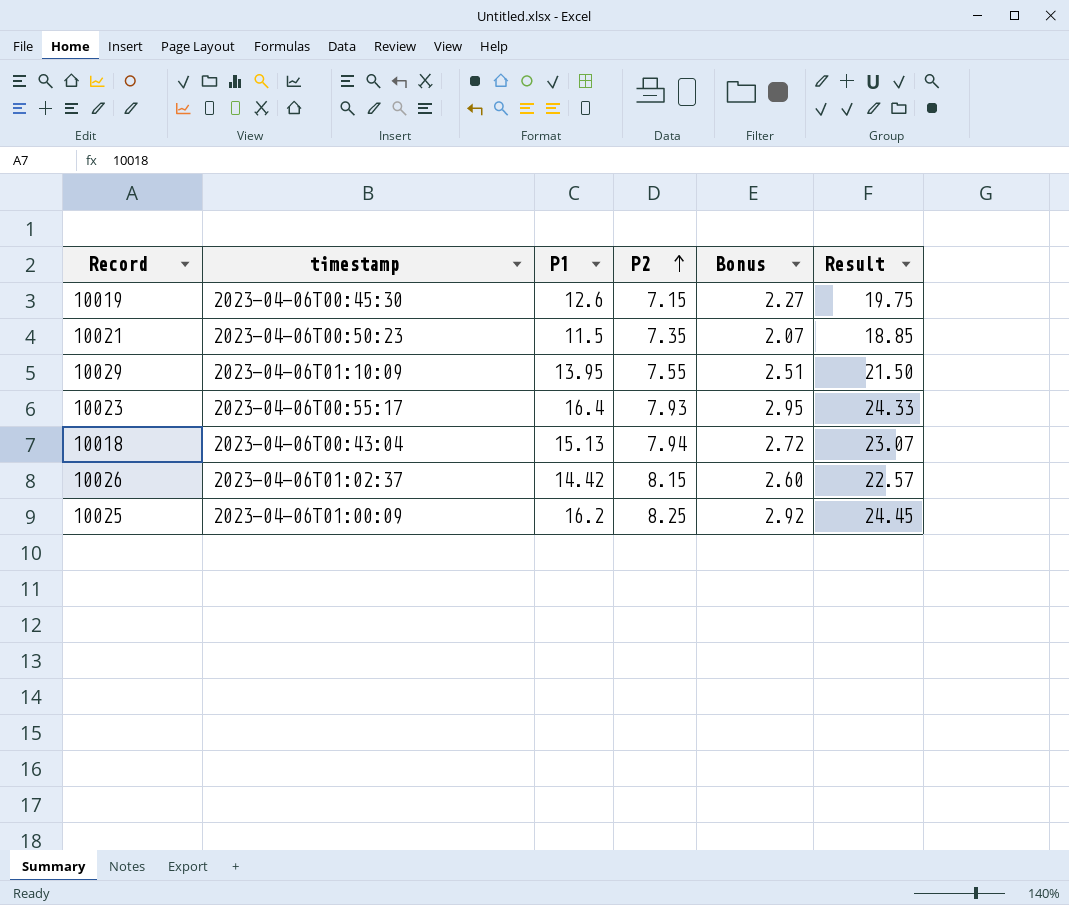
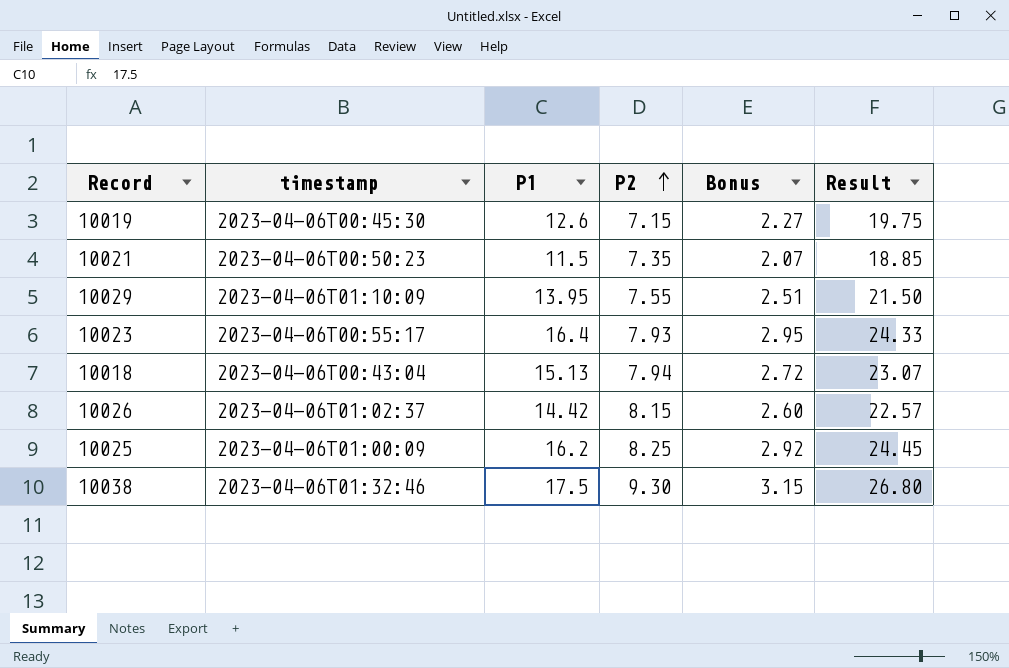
row 10038: none -> 2023-04-06T01:32:46 | 17.5 | 9.30 | 3.15 | 26.80

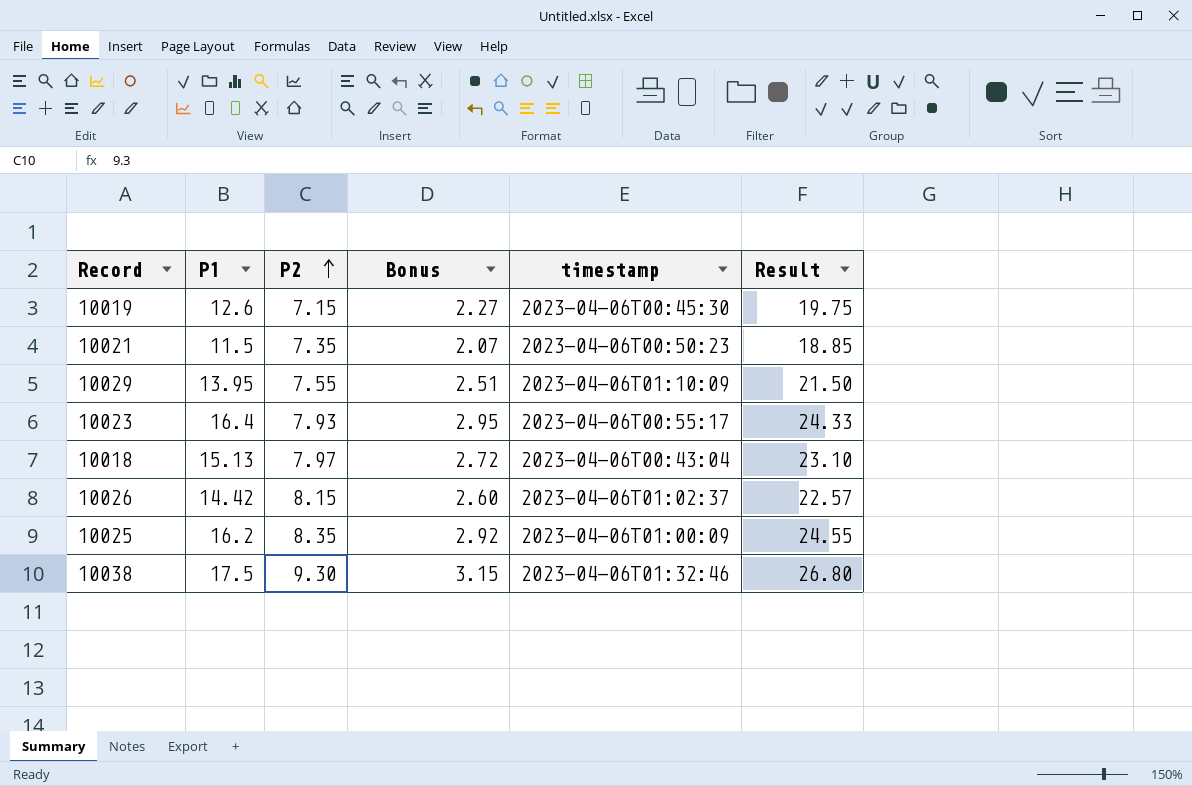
column timestamp | position: 2 -> 5
10018 | P2: 7.94 -> 7.97
10018 | Result: 23.07 -> 23.10
10025 | P2: 8.25 -> 8.35
10025 | Result: 24.45 -> 24.55

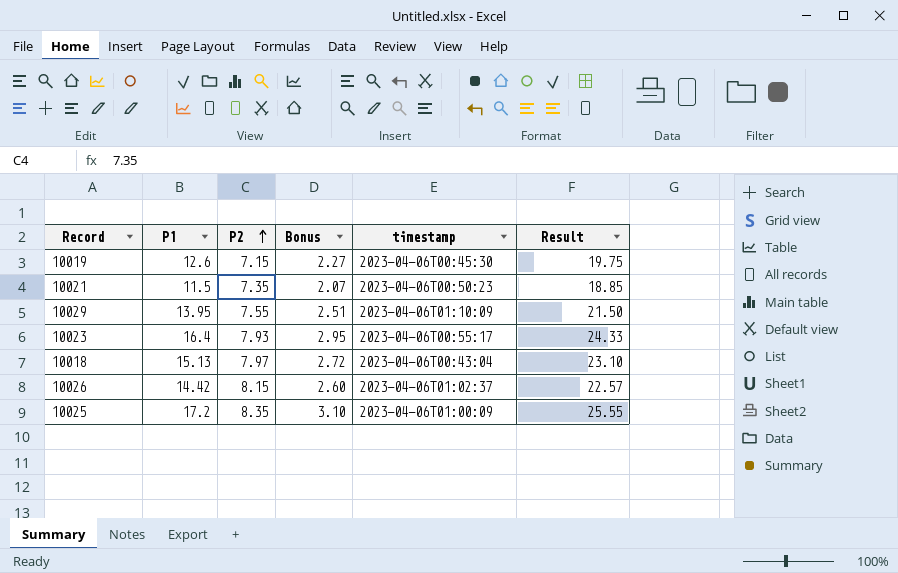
row 10038: 17.5 | 9.30 | 3.15 | 2023-04-06T01:32:46 | 26.80 -> none
10025 | P1: 16.2 -> 17.2
10025 | Bonus: 2.92 -> 3.10
10025 | Result: 24.55 -> 25.55

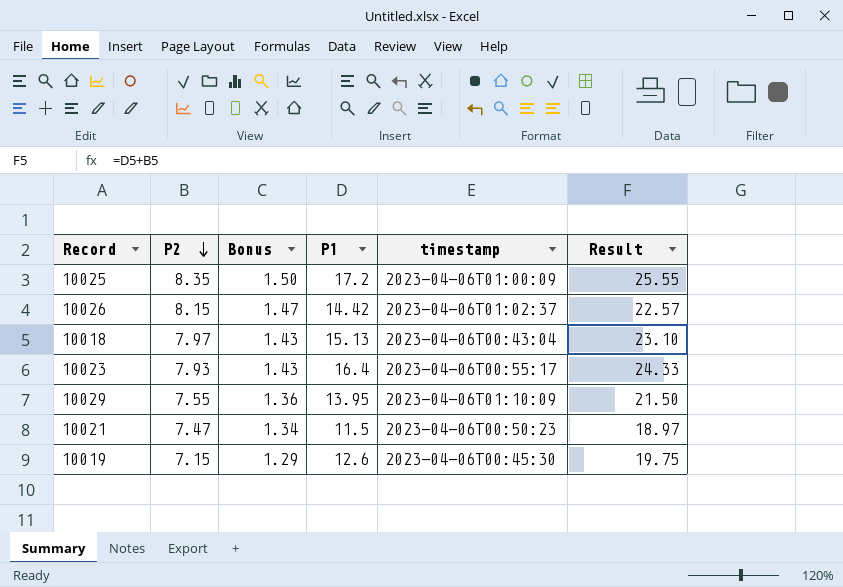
row order: P2 ascending -> P2 descending
column Bonus | formula: [P1] * 0.18 -> [P2] * 0.18
column P1 | position: 2 -> 4
10021 | P2: 7.35 -> 7.47
10021 | Result: 18.85 -> 18.97

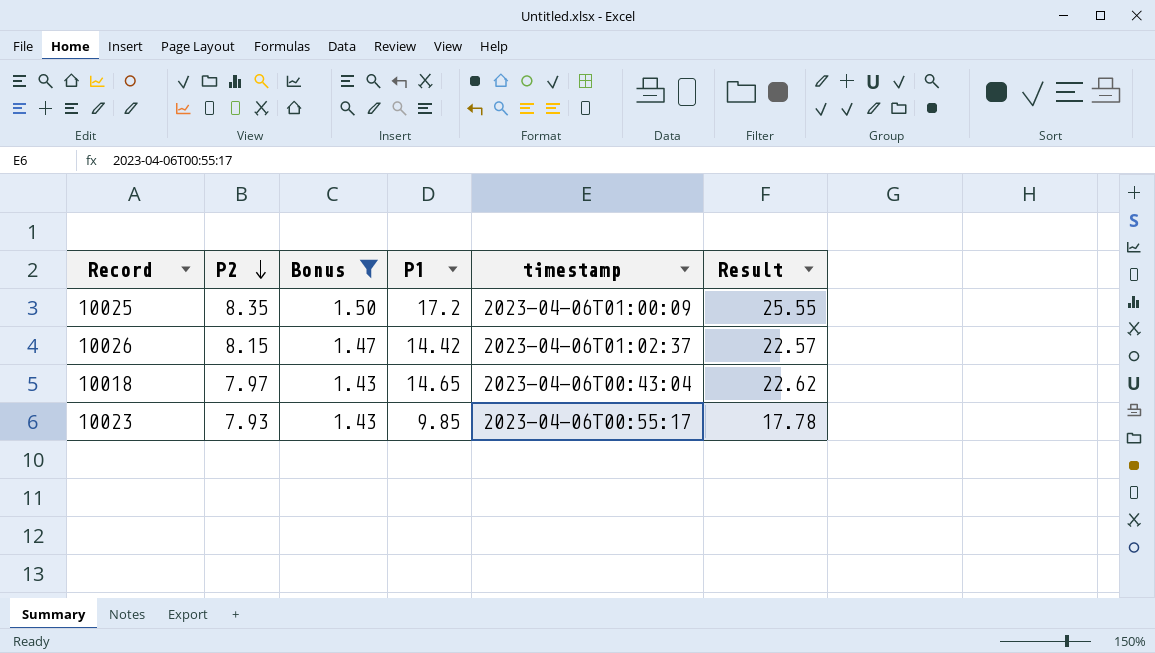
filter: none -> Bonus >= 1.43
10018 | P1: 15.13 -> 14.65
10018 | Result: 23.10 -> 22.62
10023 | P1: 16.4 -> 9.85
10023 | Result: 24.33 -> 17.78

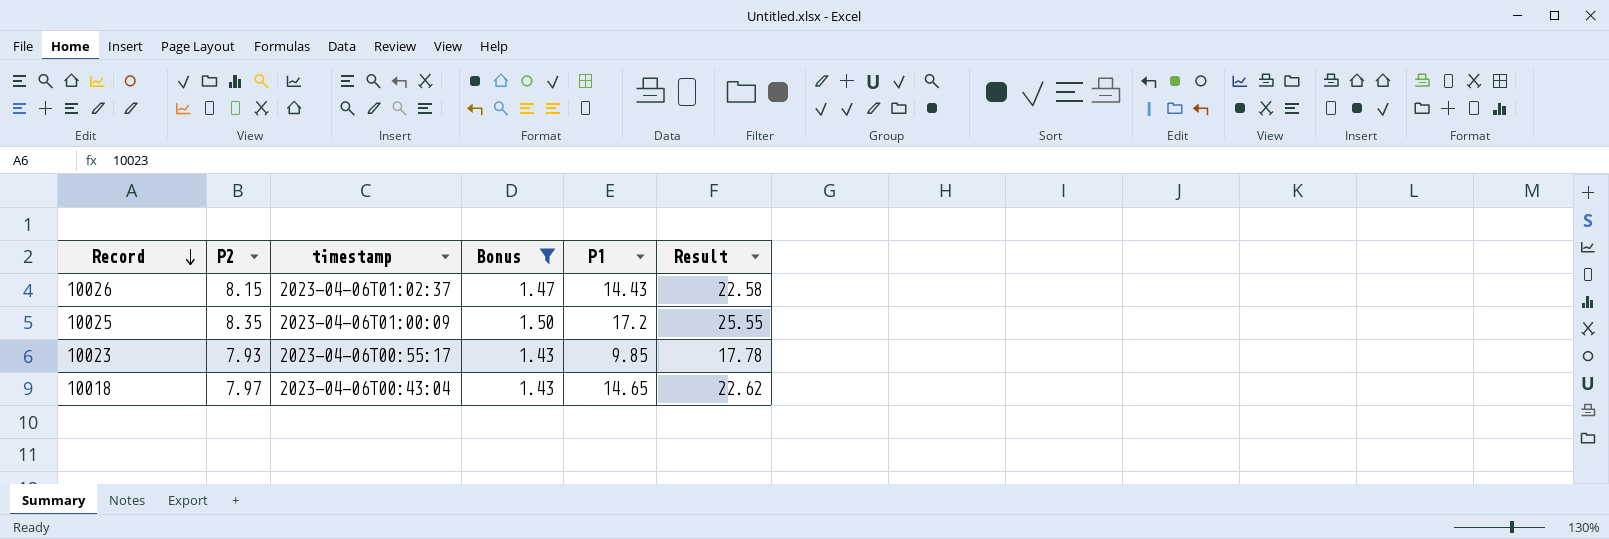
row order: P2 descending -> Record descending
column timestamp | position: 5 -> 3
10026 | P1: 14.42 -> 14.43
10026 | Result: 22.57 -> 22.58

